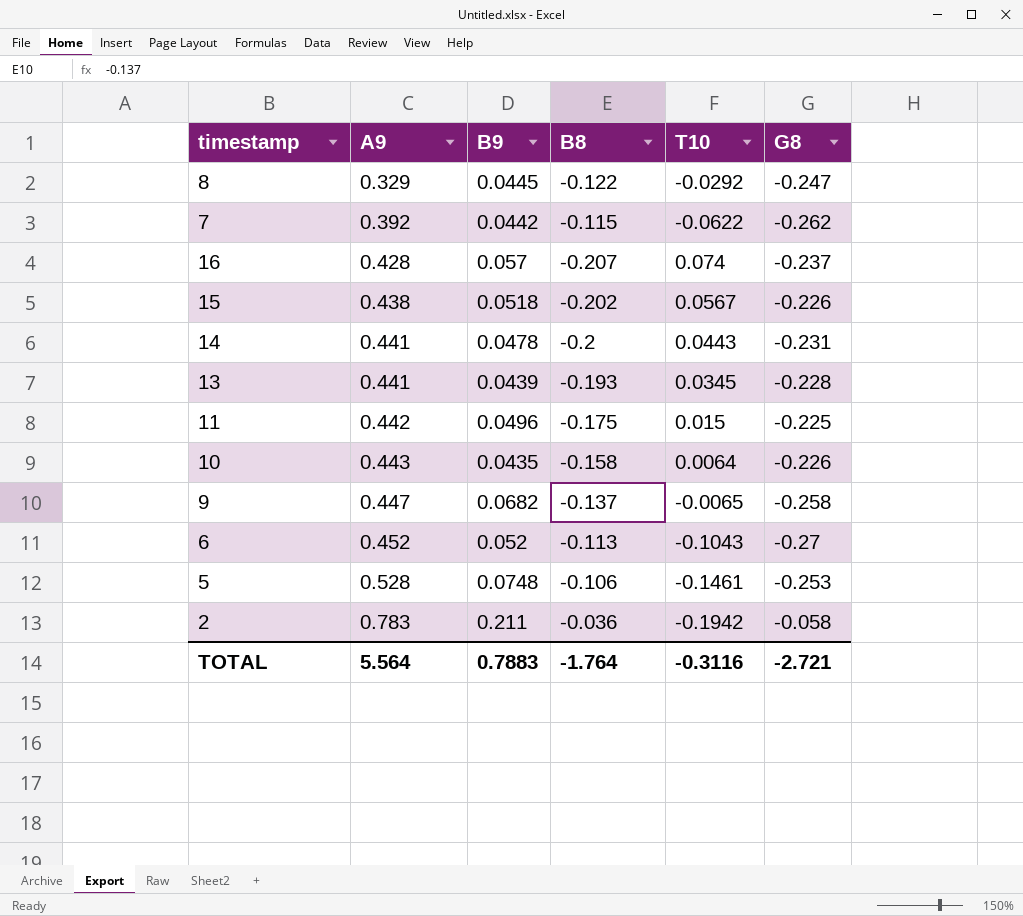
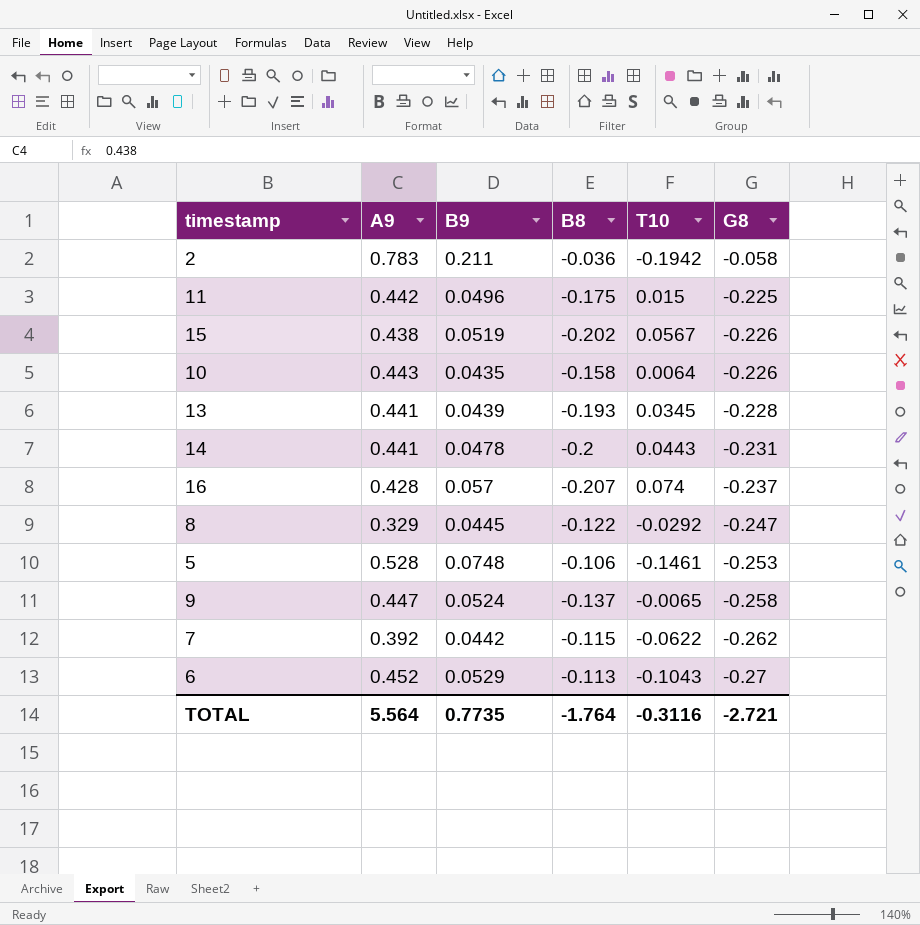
row order: A9 ascending -> G8 descending
15 | B9: 0.0518 -> 0.0519
9 | B9: 0.0682 -> 0.0524
6 | B9: 0.052 -> 0.0529
TOTAL | B9: 0.7883 -> 0.7735

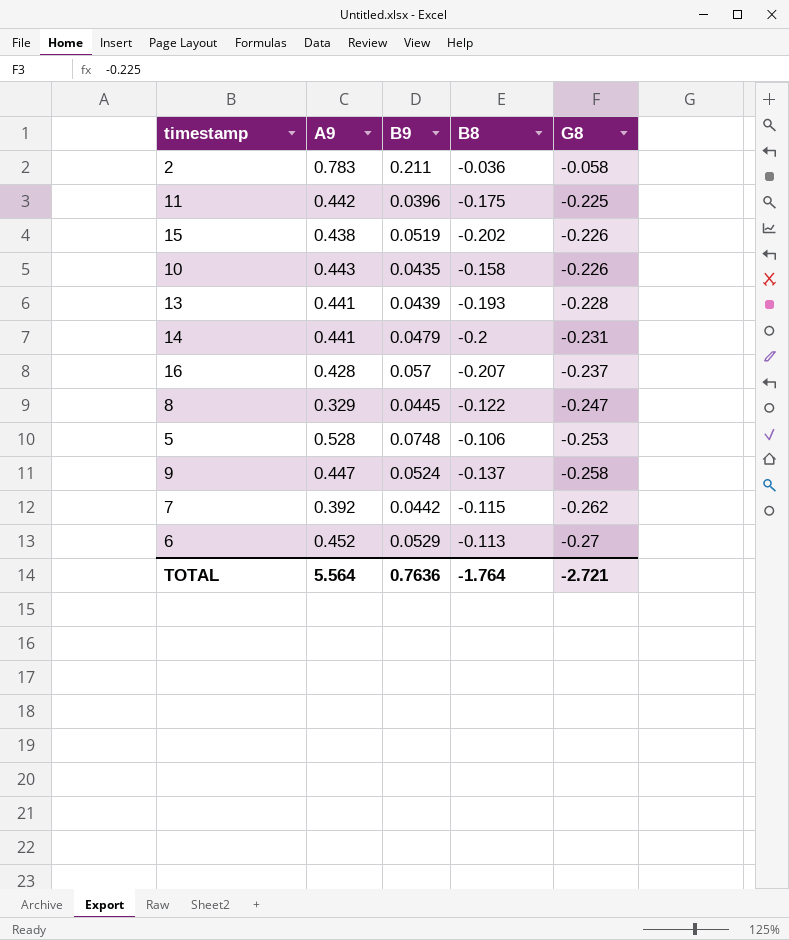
column T10 | position: 5 -> none
11 | B9: 0.0496 -> 0.0396
14 | B9: 0.0478 -> 0.0479
TOTAL | B9: 0.7735 -> 0.7636

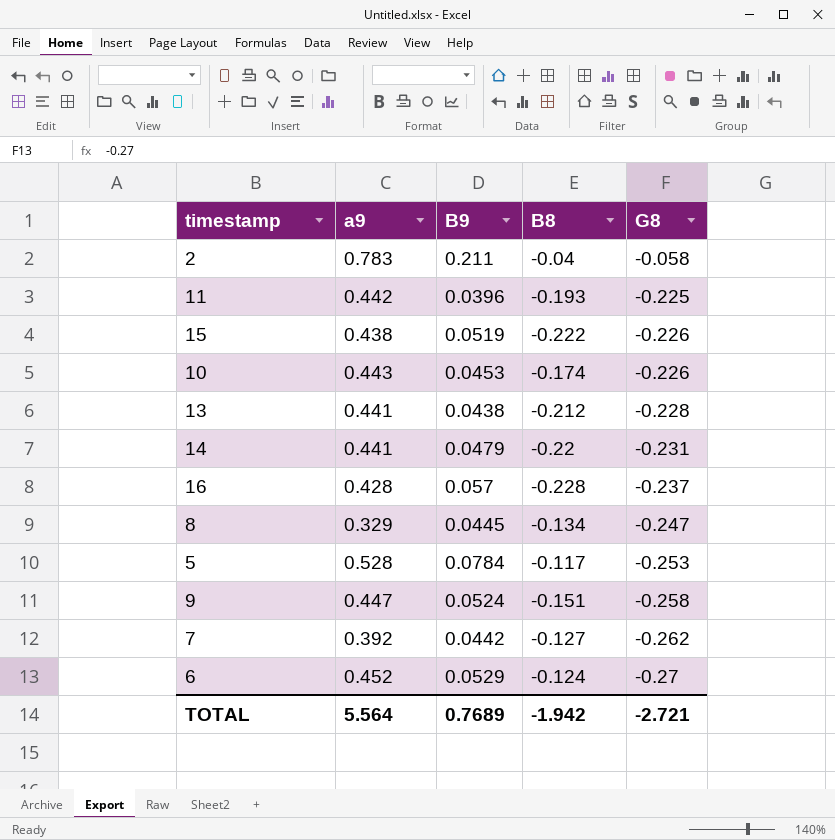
column name: A9 -> a9
2 | B8: -0.036 -> -0.04
11 | B8: -0.175 -> -0.193
15 | B8: -0.202 -> -0.222
10 | B9: 0.0435 -> 0.0453
10 | B8: -0.158 -> -0.174
13 | B9: 0.0439 -> 0.0438
13 | B8: -0.193 -> -0.212
14 | B8: -0.2 -> -0.22
16 | B8: -0.207 -> -0.228
8 | B8: -0.122 -> -0.134
5 | B9: 0.0748 -> 0.0784
5 | B8: -0.106 -> -0.117
9 | B8: -0.137 -> -0.151
7 | B8: -0.115 -> -0.127
6 | B8: -0.113 -> -0.124
TOTAL | B9: 0.7636 -> 0.7689
TOTAL | B8: -1.764 -> -1.942

